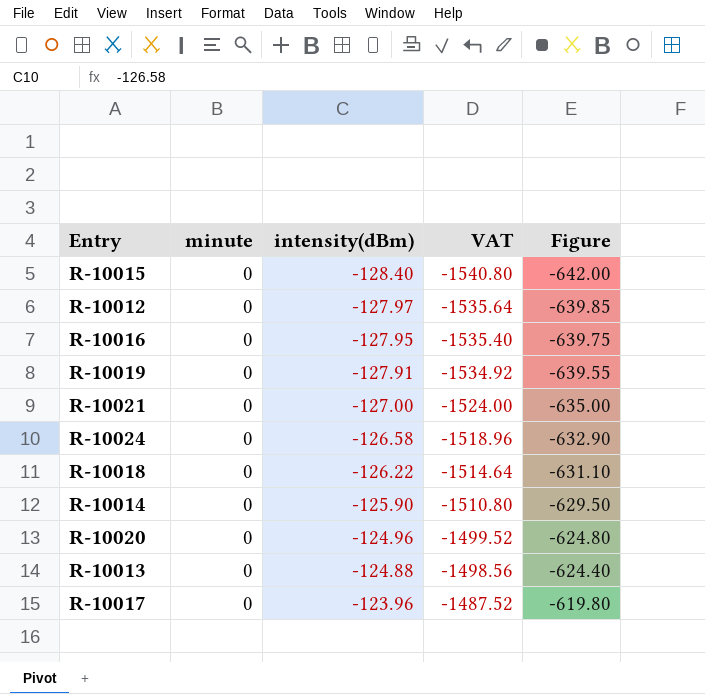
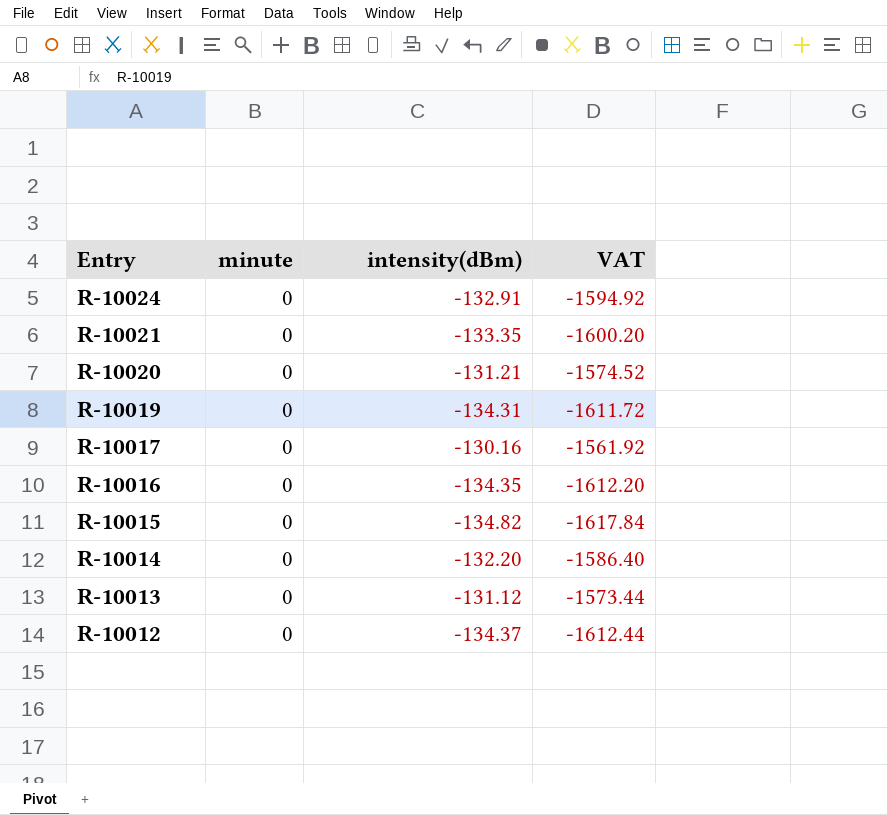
row order: intensity(dBm) ascending -> Entry descending
column Figure | formula: [intensity(dBm)] * 5 -> none
row R-10018: 0 | -126.22 | -1514.64 | -631.10 -> none
R-10024 | intensity(dBm): -126.58 -> -132.91
R-10024 | VAT: -1518.96 -> -1594.92
R-10021 | intensity(dBm): -127.00 -> -133.35
R-10021 | VAT: -1524.00 -> -1600.20
R-10020 | intensity(dBm): -124.96 -> -131.21
R-10020 | VAT: -1499.52 -> -1574.52
R-10019 | intensity(dBm): -127.91 -> -134.31
R-10019 | VAT: -1534.92 -> -1611.72
R-10017 | intensity(dBm): -123.96 -> -130.16
R-10017 | VAT: -1487.52 -> -1561.92
R-10016 | intensity(dBm): -127.95 -> -134.35
R-10016 | VAT: -1535.40 -> -1612.20
R-10015 | intensity(dBm): -128.40 -> -134.82
R-10015 | VAT: -1540.80 -> -1617.84
R-10014 | intensity(dBm): -125.90 -> -132.20
R-10014 | VAT: -1510.80 -> -1586.40
R-10013 | intensity(dBm): -124.88 -> -131.12
R-10013 | VAT: -1498.56 -> -1573.44
R-10012 | intensity(dBm): -127.97 -> -134.37
R-10012 | VAT: -1535.64 -> -1612.44

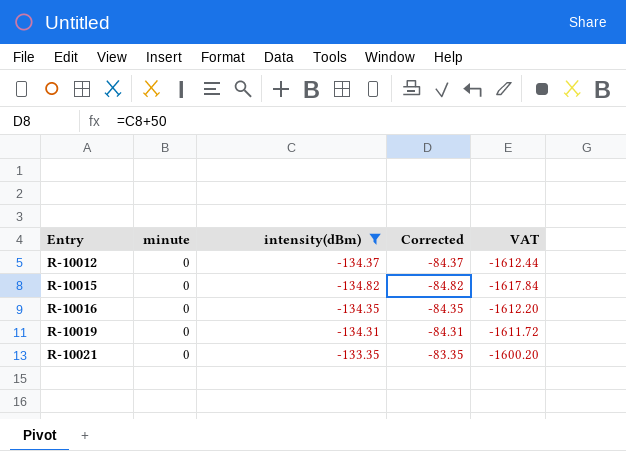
filter: none -> intensity(dBm) <= -133.35
row order: Entry descending -> Entry ascending
column Corrected | formula: none -> [intensity(dBm)] + 50

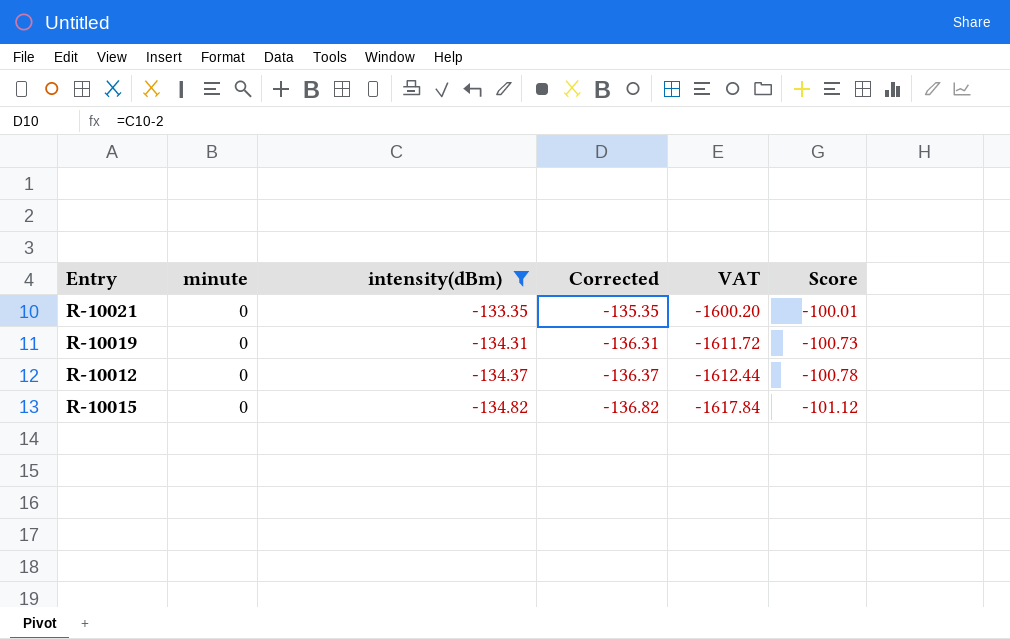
row order: Entry ascending -> intensity(dBm) descending
column Corrected | formula: [intensity(dBm)] + 50 -> [intensity(dBm)] - 2
column Score | formula: none -> [intensity(dBm)] * 0.75
row R-10016: 0 | -134.35 | -84.35 | -1612.20 -> none

